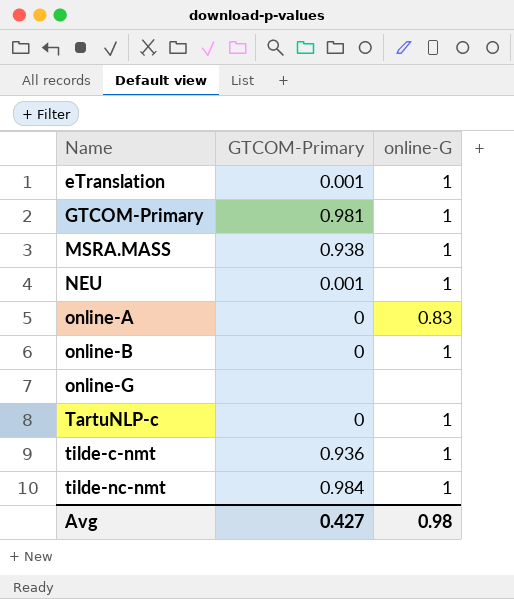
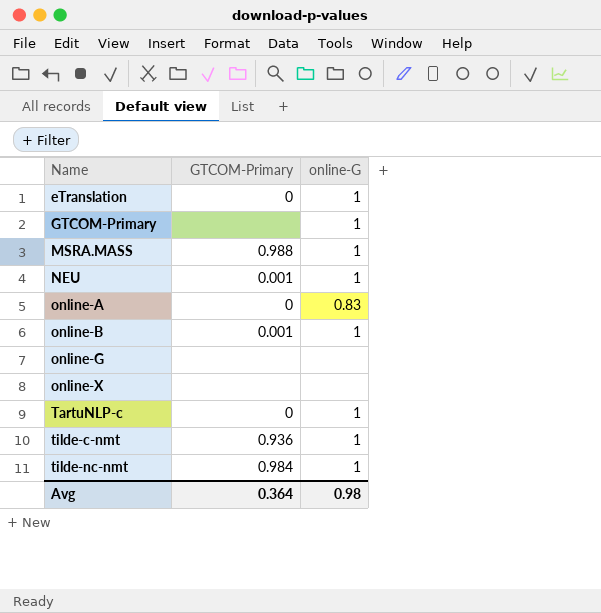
eTranslation | GTCOM-Primary: 0.001 -> 0
GTCOM-Primary | GTCOM-Primary: 0.981 -> none
MSRA.MASS | GTCOM-Primary: 0.938 -> 0.988
online-B | GTCOM-Primary: 0 -> 0.001
row online-X: none -> none | none
Avg | GTCOM-Primary: 0.427 -> 0.364

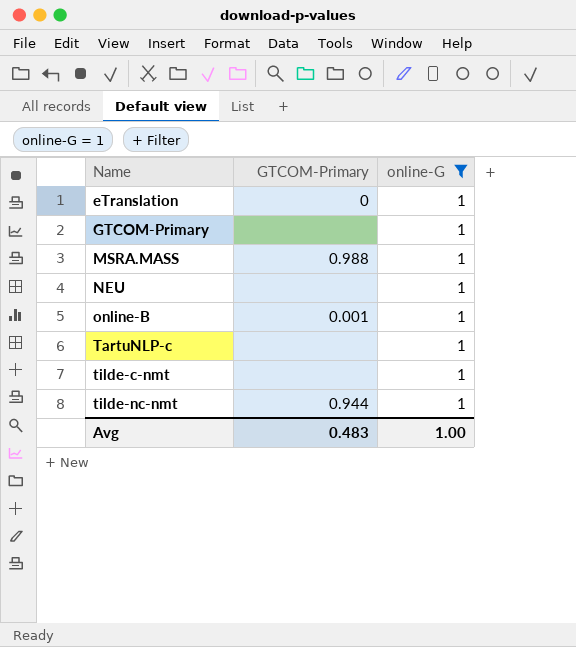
filter: none -> online-G = 1
NEU | GTCOM-Primary: 0.001 -> none
TartuNLP-c | GTCOM-Primary: 0 -> none
tilde-c-nmt | GTCOM-Primary: 0.936 -> none
tilde-nc-nmt | GTCOM-Primary: 0.984 -> 0.944
Avg | GTCOM-Primary: 0.364 -> 0.483
Avg | online-G: 0.98 -> 1.00

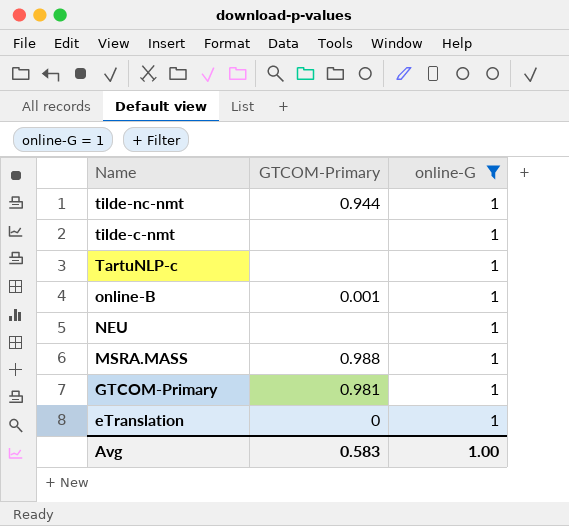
row order: Name ascending -> Name descending
GTCOM-Primary | GTCOM-Primary: none -> 0.981
Avg | GTCOM-Primary: 0.483 -> 0.583

